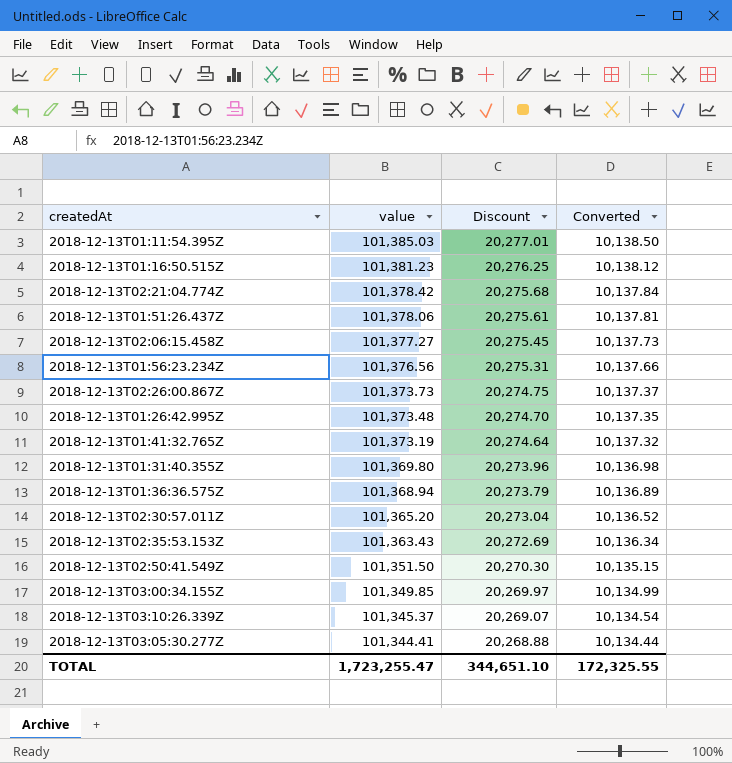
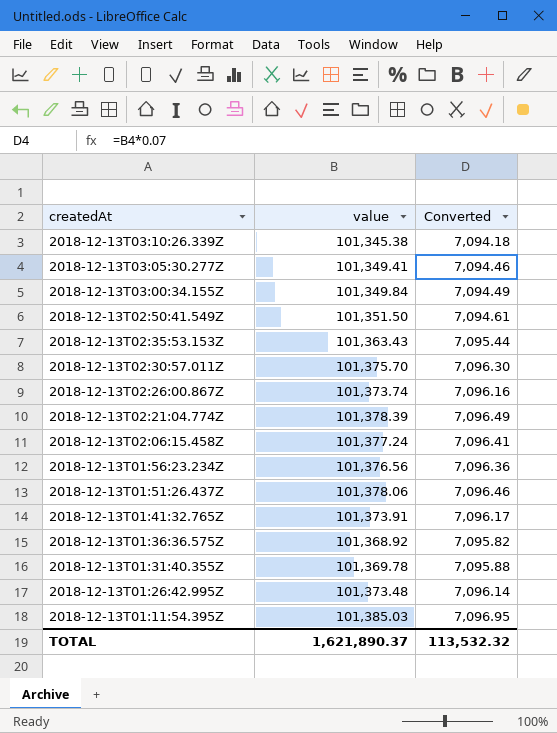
row order: value descending -> createdAt descending
column Discount | formula: [value] * 0.2 -> none
column Converted | formula: [value] * 0.1 -> [value] * 0.07
row 2018-12-13T01:16:50.515Z: 101,381.23 | 20,276.25 | 10,138.12 -> none
2018-12-13T03:10:26.339Z | value: 101,345.37 -> 101,345.38
2018-12-13T03:05:30.277Z | value: 101,344.41 -> 101,349.41
2018-12-13T03:00:34.155Z | value: 101,349.85 -> 101,349.84
2018-12-13T02:30:57.011Z | value: 101,365.20 -> 101,375.70
2018-12-13T02:26:00.867Z | value: 101,373.73 -> 101,373.74
2018-12-13T02:21:04.774Z | value: 101,378.42 -> 101,378.39
2018-12-13T02:06:15.458Z | value: 101,377.27 -> 101,377.24
2018-12-13T01:41:32.765Z | value: 101,373.19 -> 101,373.91
2018-12-13T01:36:36.575Z | value: 101,368.94 -> 101,368.92
2018-12-13T01:31:40.355Z | value: 101,369.80 -> 101,369.78
TOTAL | value: 1,723,255.47 -> 1,621,890.37
TOTAL | Converted: 172,325.55 -> 113,532.32

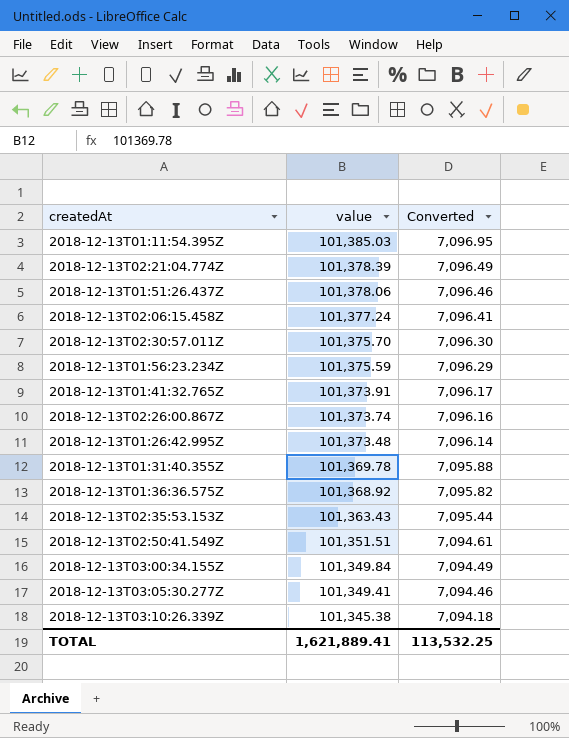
row order: createdAt descending -> value descending
2018-12-13T01:56:23.234Z | value: 101,376.56 -> 101,375.59
2018-12-13T01:56:23.234Z | Converted: 7,096.36 -> 7,096.29
2018-12-13T02:50:41.549Z | value: 101,351.50 -> 101,351.51
TOTAL | value: 1,621,890.37 -> 1,621,889.41
TOTAL | Converted: 113,532.32 -> 113,532.25

